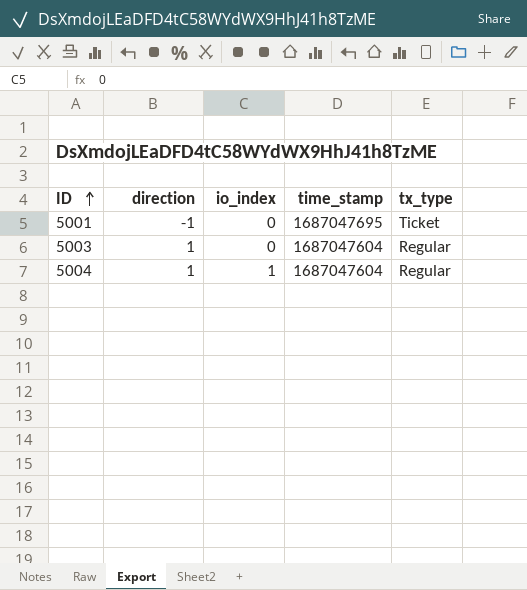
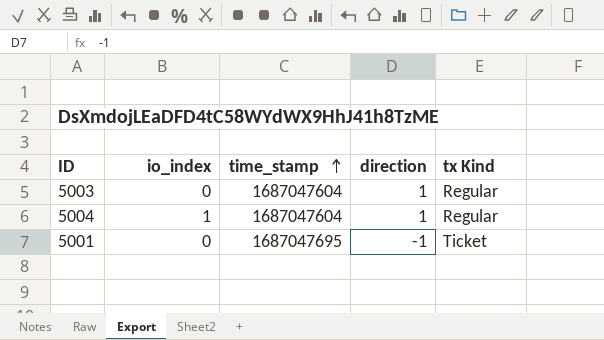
row order: ID ascending -> time_stamp ascending
column direction | position: 2 -> 4
column name: tx_type -> tx Kind

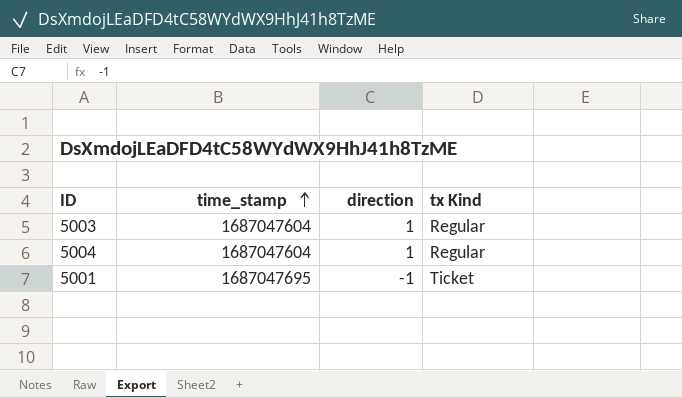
column io_index | position: 2 -> none

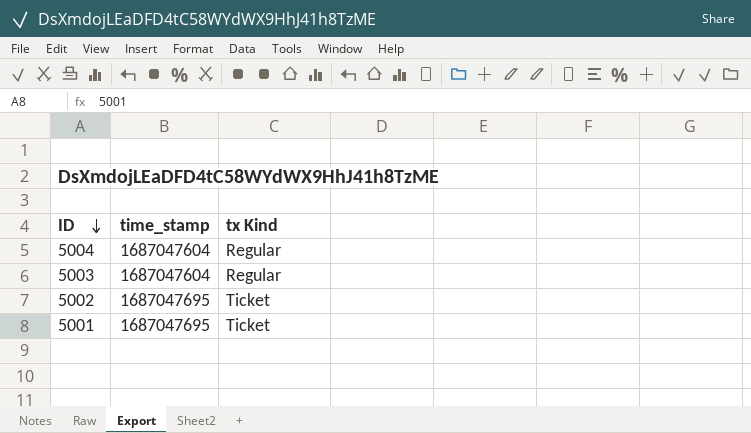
row order: time_stamp ascending -> ID descending
column direction | position: 3 -> none
row 5002: none -> 1687047695 | Ticket

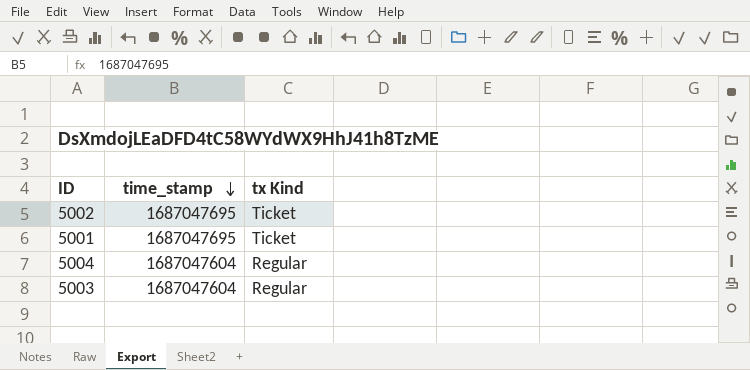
row order: ID descending -> time_stamp descending

